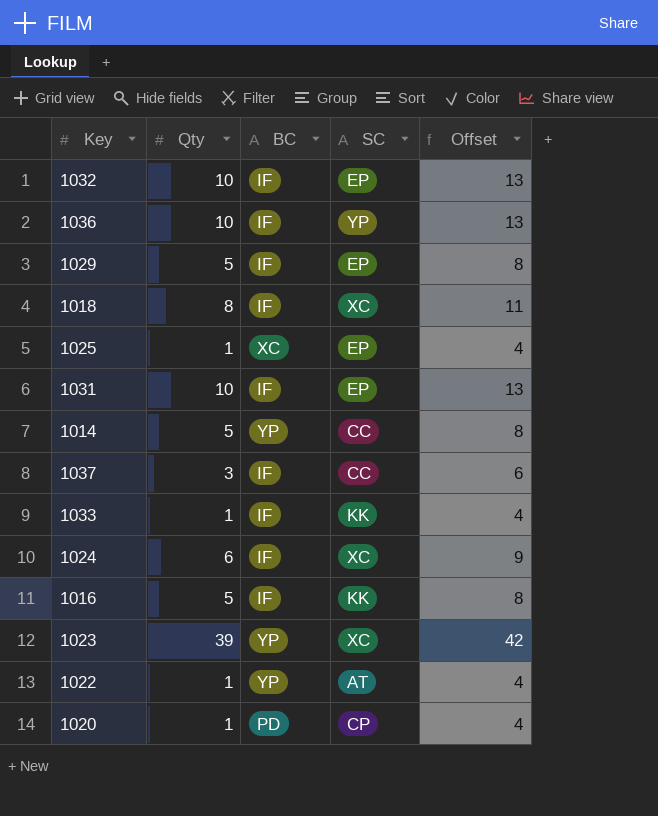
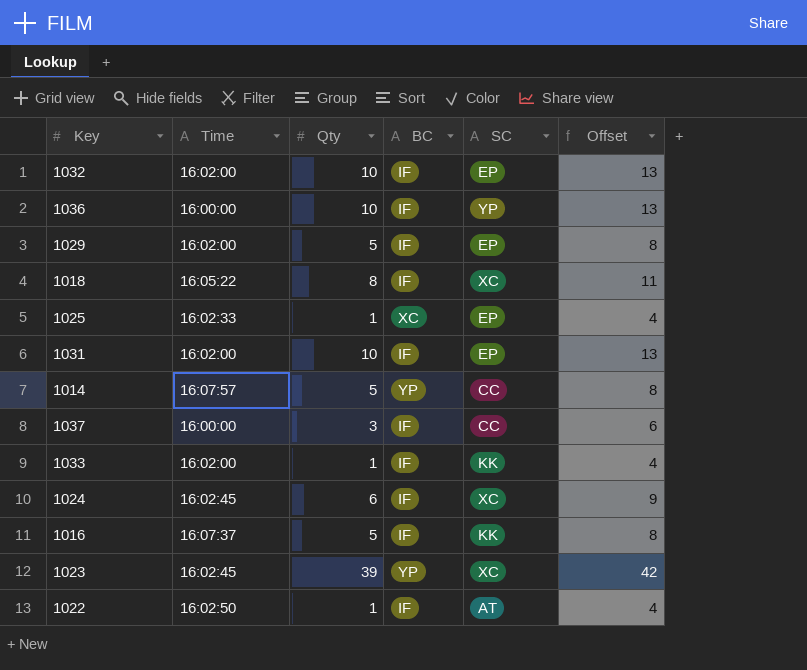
column Time | position: none -> 2
row 1020: 1 | PD | CP | 4 -> none
1022 | BC: YP -> IF

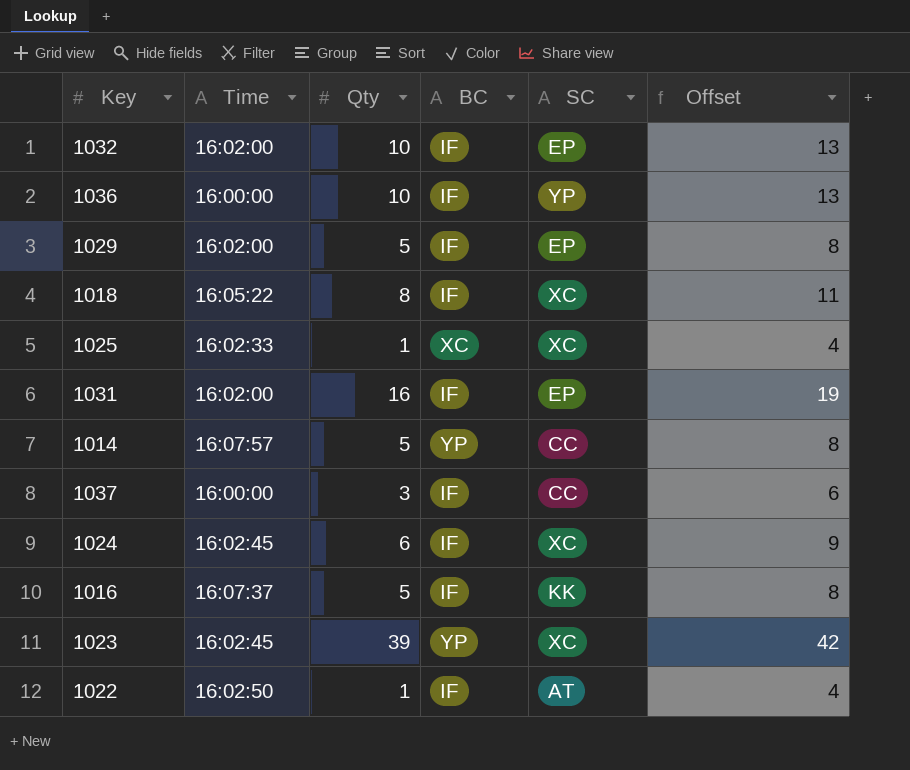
row 1033: 16:02:00 | 1 | IF | KK | 4 -> none
1025 | SC: EP -> XC
1031 | Qty: 10 -> 16
1031 | Offset: 13 -> 19

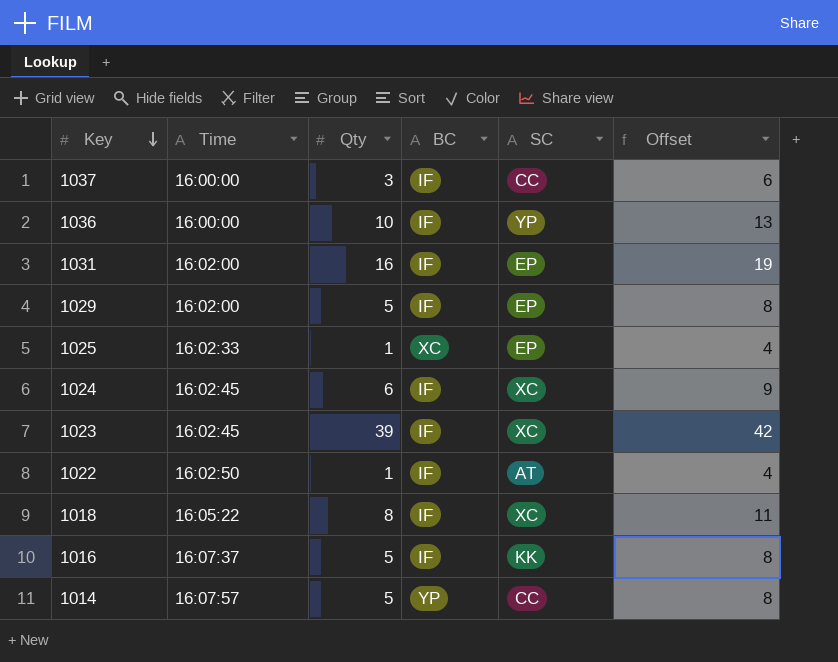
row order: none -> Key descending
row 1032: 16:02:00 | 10 | IF | EP | 13 -> none
1025 | SC: XC -> EP
1023 | BC: YP -> IF

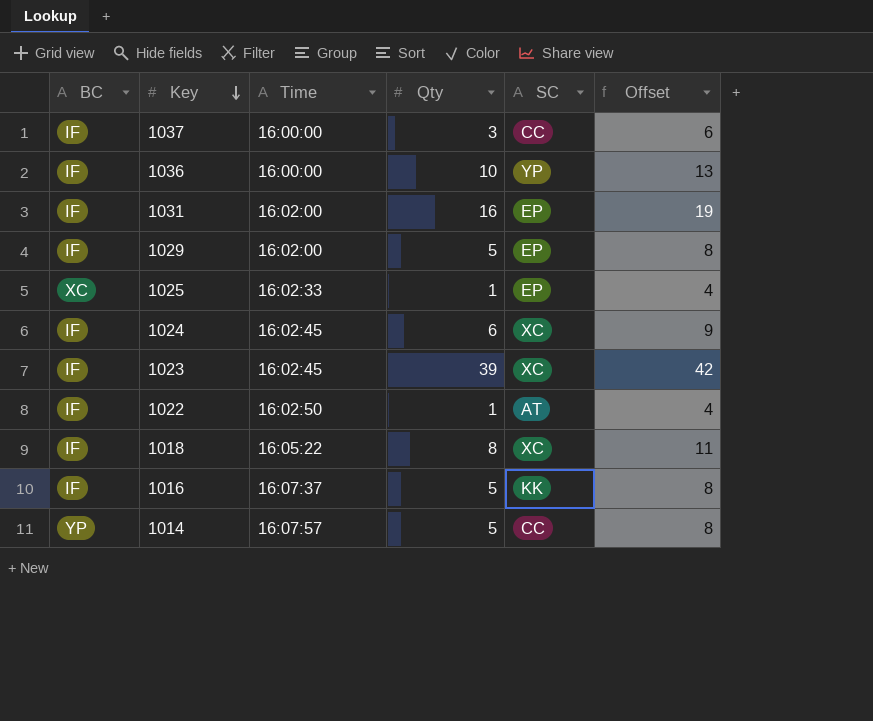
column BC | position: 4 -> 1

